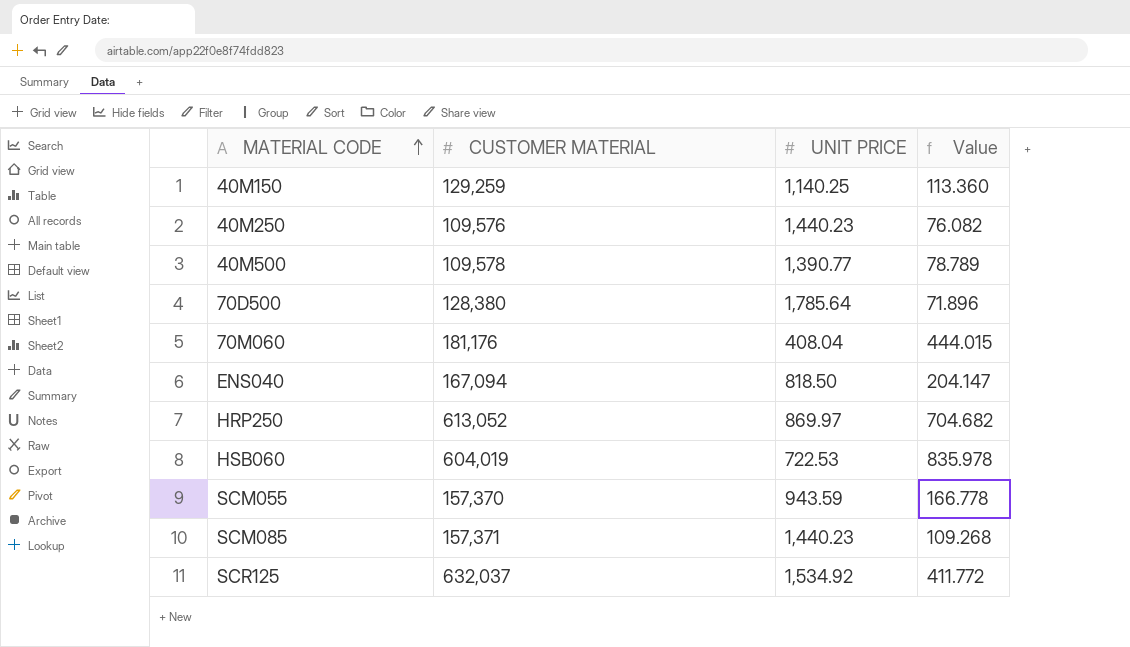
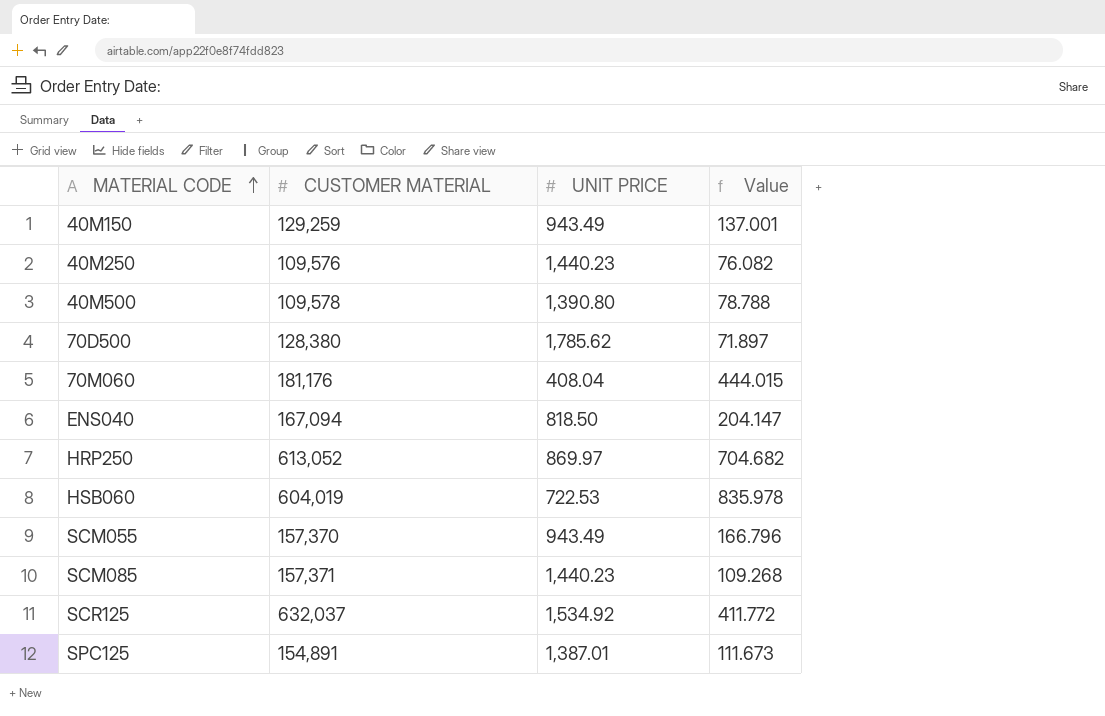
40M150 | UNIT PRICE: 1,140.25 -> 943.49
40M150 | Value: 113.360 -> 137.001
40M500 | UNIT PRICE: 1,390.77 -> 1,390.80
40M500 | Value: 78.789 -> 78.788
70D500 | UNIT PRICE: 1,785.64 -> 1,785.62
70D500 | Value: 71.896 -> 71.897
SCM055 | UNIT PRICE: 943.59 -> 943.49
SCM055 | Value: 166.778 -> 166.796
row SPC125: none -> 154,891 | 1,387.01 | 111.673

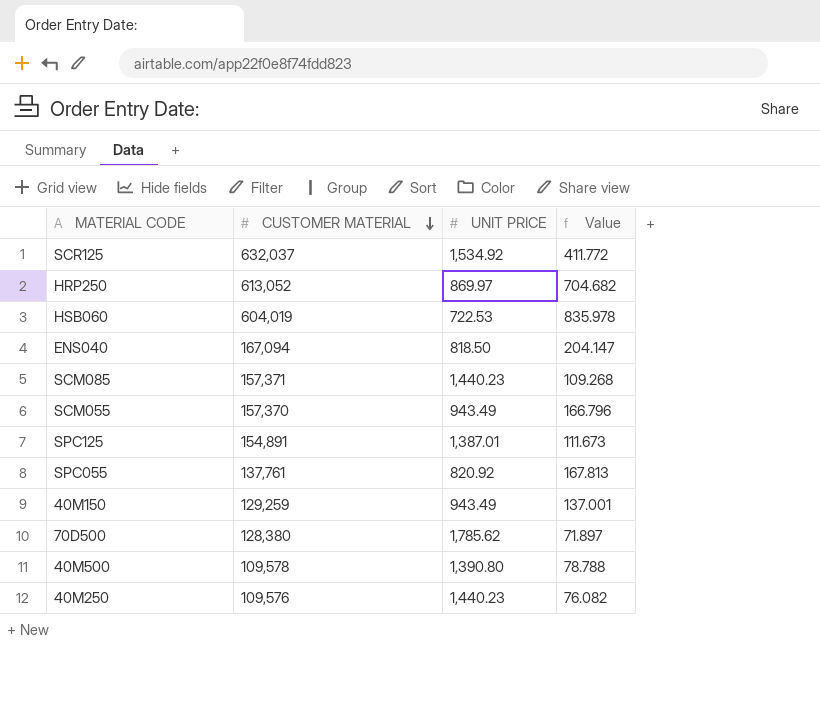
row order: MATERIAL CODE ascending -> CUSTOMER MATERIAL descending
row 70M060: 181,176 | 408.04 | 444.015 -> none
row SPC055: none -> 137,761 | 820.92 | 167.813

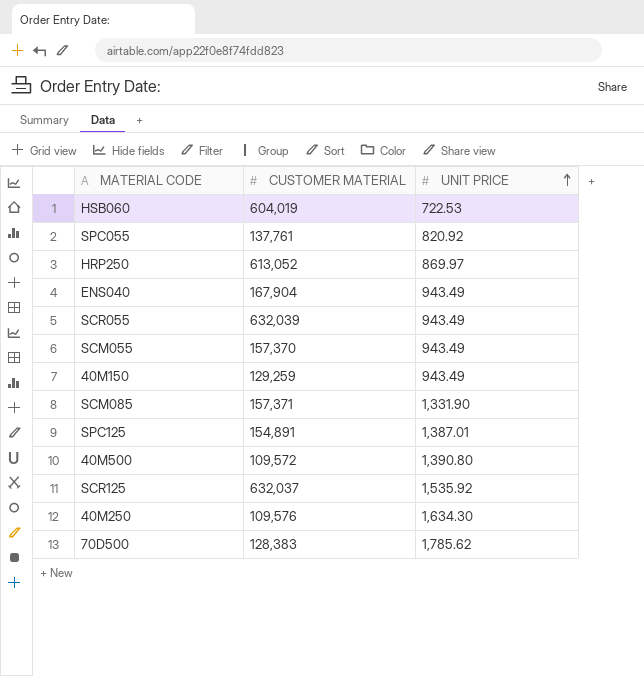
row order: CUSTOMER MATERIAL descending -> UNIT PRICE ascending
column Value | formula: [CUSTOMER MATERIAL] / [UNIT PRICE] -> none
ENS040 | CUSTOMER MATERIAL: 167,094 -> 167,904
ENS040 | UNIT PRICE: 818.50 -> 943.49
row SCR055: none -> 632,039 | 943.49
SCM085 | UNIT PRICE: 1,440.23 -> 1,331.90
40M500 | CUSTOMER MATERIAL: 109,578 -> 109,572
SCR125 | UNIT PRICE: 1,534.92 -> 1,535.92
40M250 | UNIT PRICE: 1,440.23 -> 1,634.30
70D500 | CUSTOMER MATERIAL: 128,380 -> 128,383

